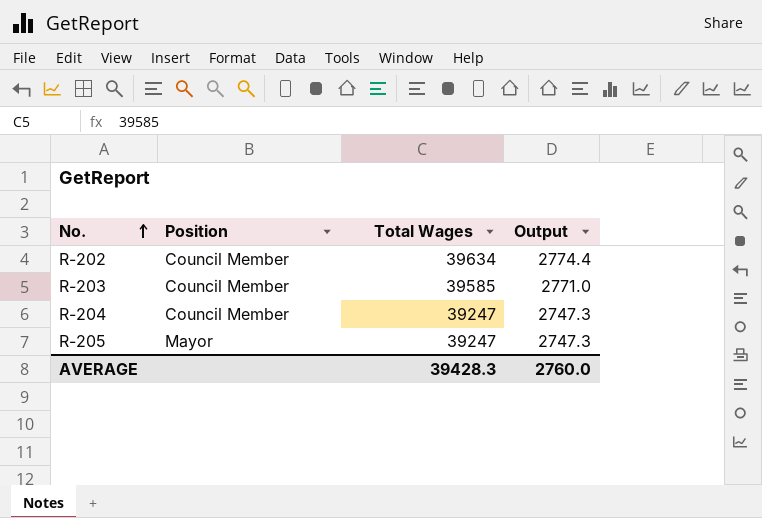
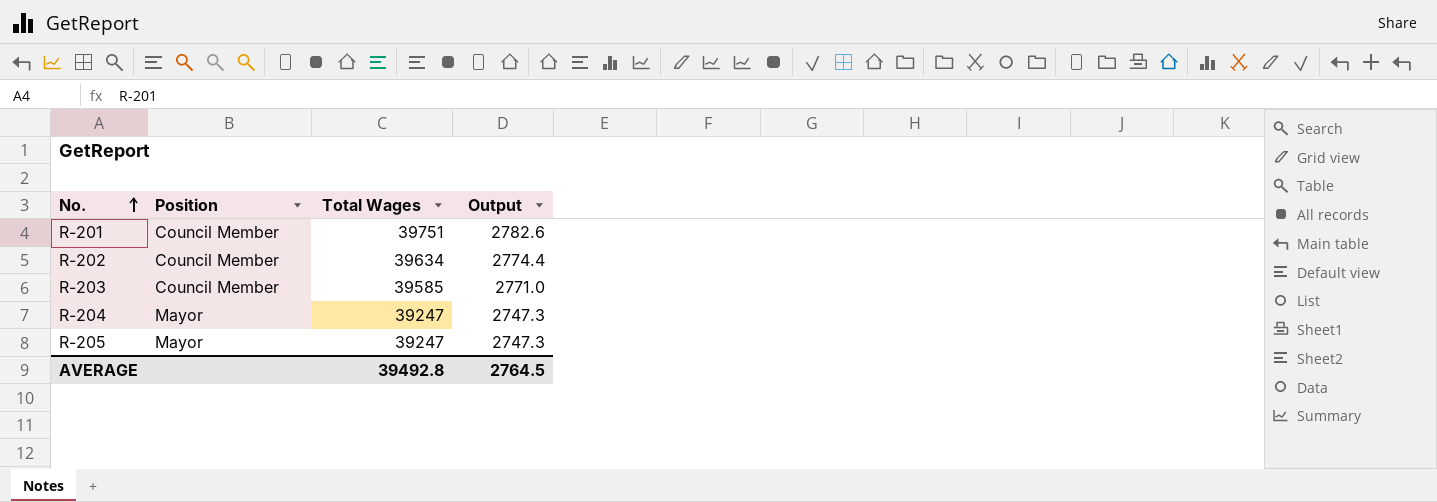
row R-201: none -> Council Member | 39751 | 2782.6
R-204 | Position: Council Member -> Mayor
AVERAGE | Total Wages: 39428.3 -> 39492.8
AVERAGE | Output: 2760.0 -> 2764.5

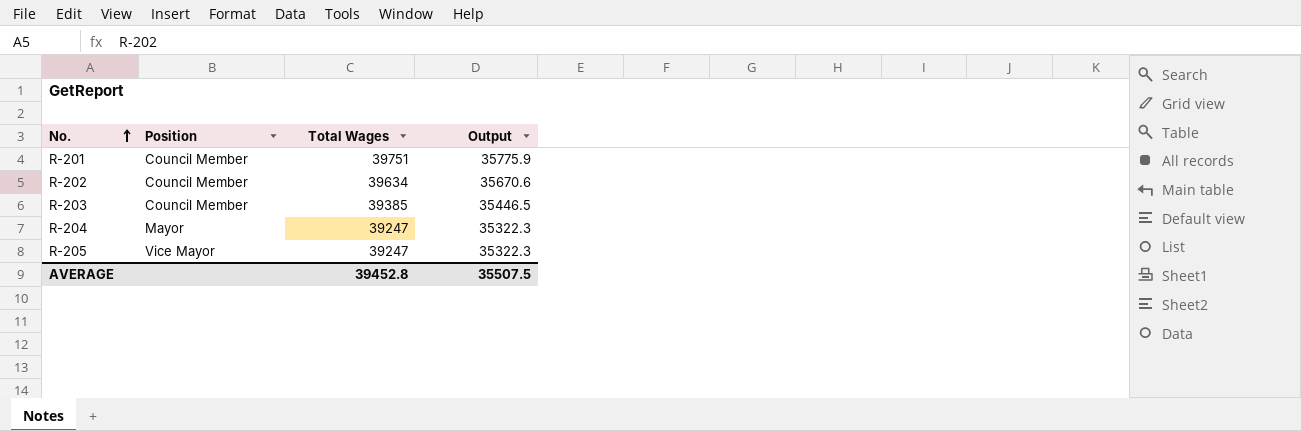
column Output | formula: [Total Wages] * 0.07 -> [Total Wages] * 0.9
R-203 | Total Wages: 39585 -> 39385
R-205 | Position: Mayor -> Vice Mayor
AVERAGE | Total Wages: 39492.8 -> 39452.8
AVERAGE | Output: 2764.5 -> 35507.5

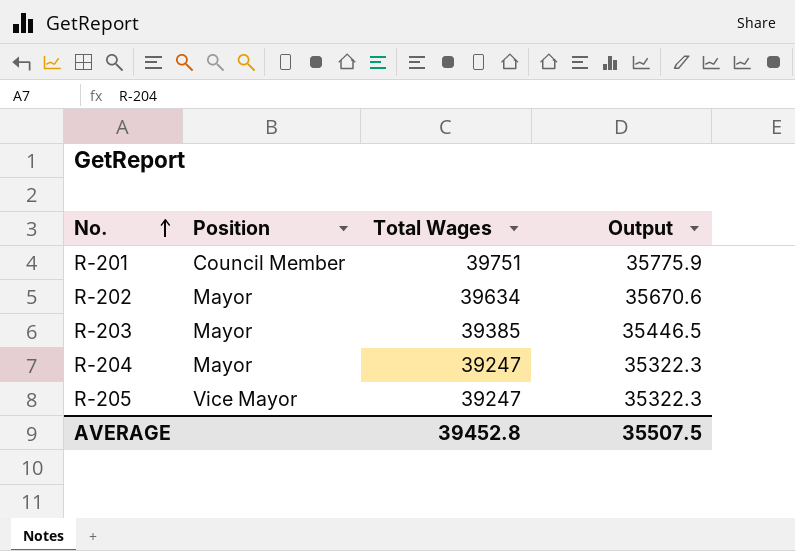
R-202 | Position: Council Member -> Mayor
R-203 | Position: Council Member -> Mayor

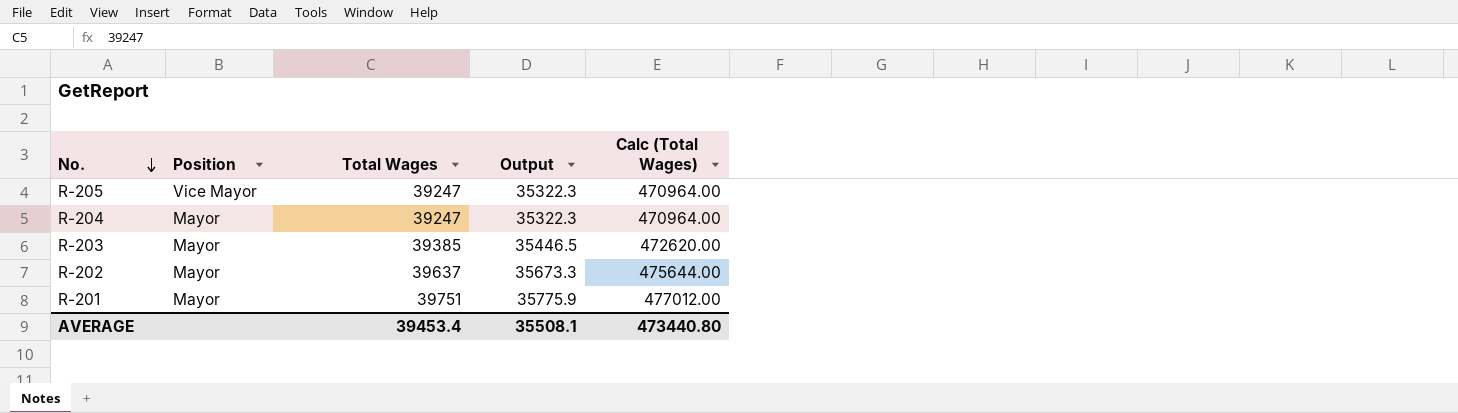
row order: No. ascending -> No. descending
column Calc (Total Wages) | formula: none -> [Total Wages] * 12
R-202 | Total Wages: 39634 -> 39637
R-202 | Output: 35670.6 -> 35673.3
R-201 | Position: Council Member -> Mayor
AVERAGE | Total Wages: 39452.8 -> 39453.4
AVERAGE | Output: 35507.5 -> 35508.1

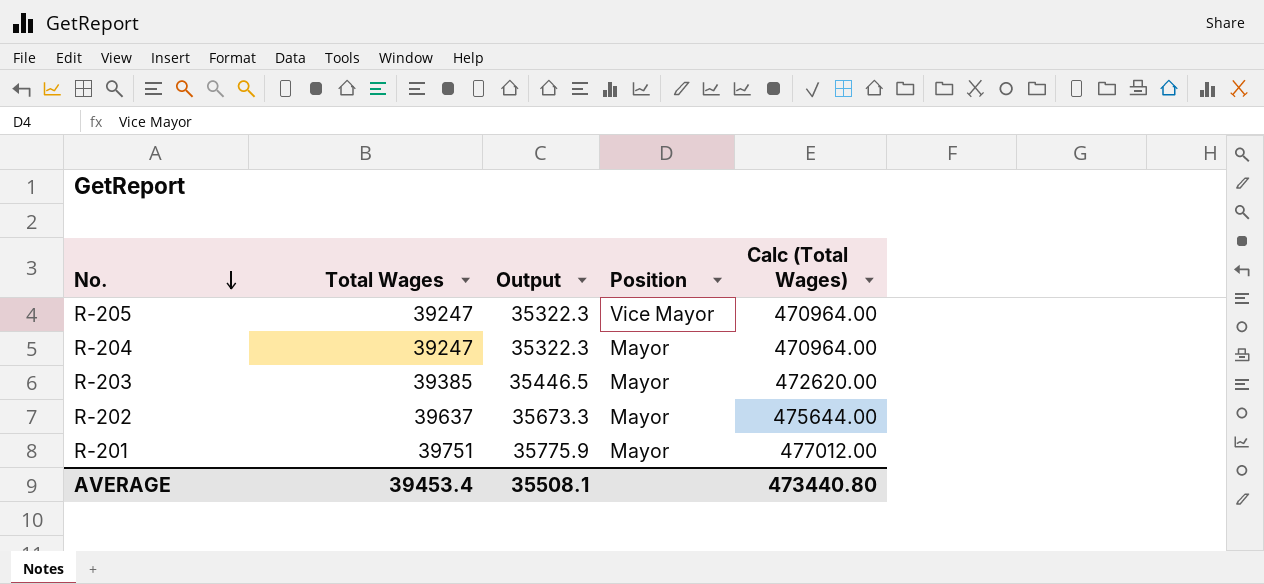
column Position | position: 2 -> 4

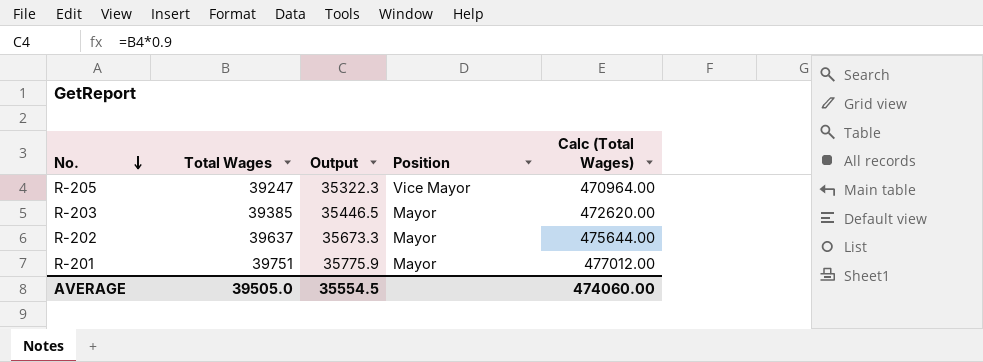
row R-204: 39247 | 35322.3 | Mayor | 470964.00 -> none
AVERAGE | Total Wages: 39453.4 -> 39505.0
AVERAGE | Output: 35508.1 -> 35554.5
AVERAGE | Calc (Total Wages): 473440.80 -> 474060.00

